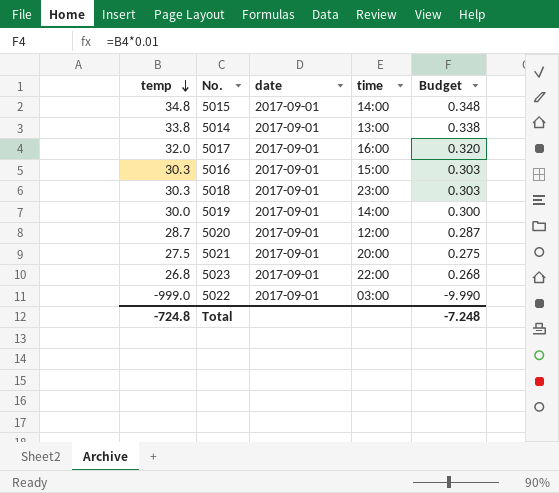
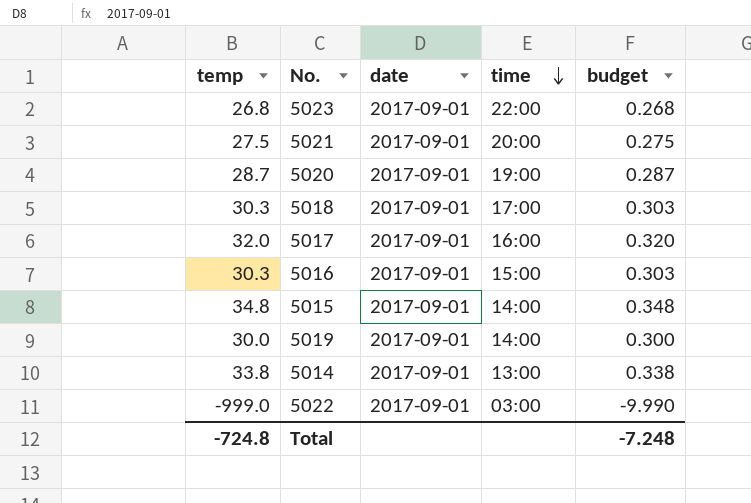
row order: temp descending -> time descending
column name: Budget -> budget
5020 | time: 12:00 -> 19:00
5018 | time: 23:00 -> 17:00

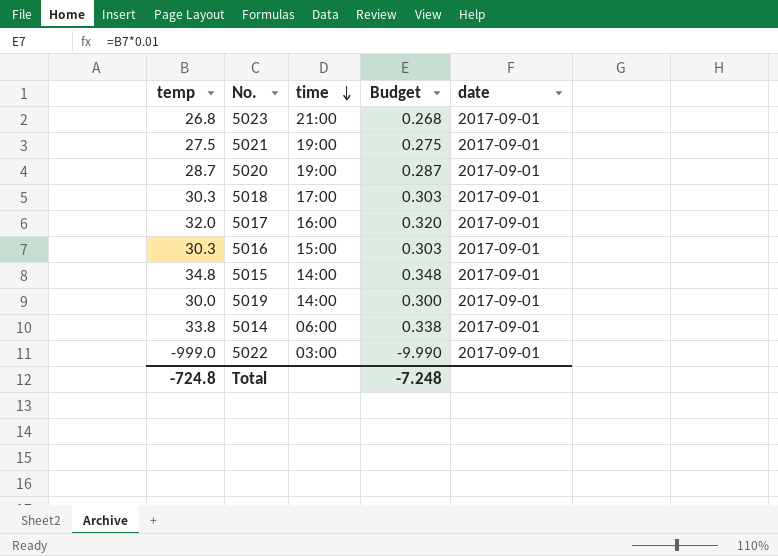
column name: budget -> Budget
column date | position: 3 -> 5
5023 | time: 22:00 -> 21:00
5021 | time: 20:00 -> 19:00
5014 | time: 13:00 -> 06:00

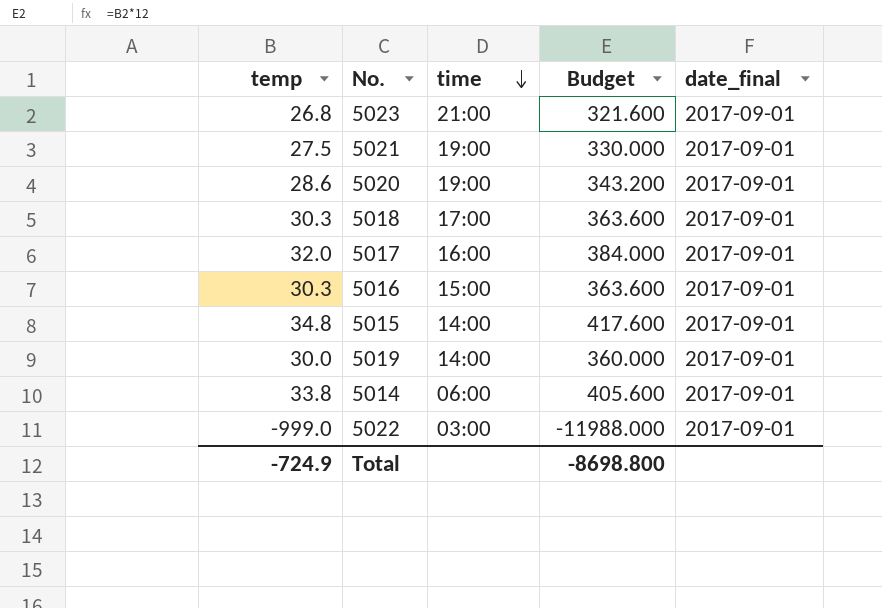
column Budget | formula: [temp] * 0.01 -> [temp] * 12
column name: date -> date_final
5020 | temp: 28.7 -> 28.6
Total | temp: -724.8 -> -724.9
Total | Budget: -7.248 -> -8698.800

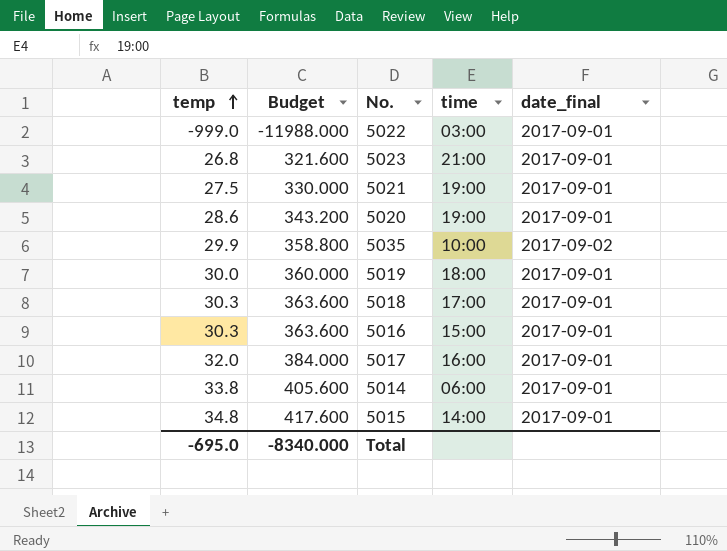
row order: time descending -> temp ascending
column Budget | position: 4 -> 2
row 5035: none -> 29.9 | 358.800 | 10:00 | 2017-09-02
5019 | time: 14:00 -> 18:00
Total | temp: -724.9 -> -695.0
Total | Budget: -8698.800 -> -8340.000

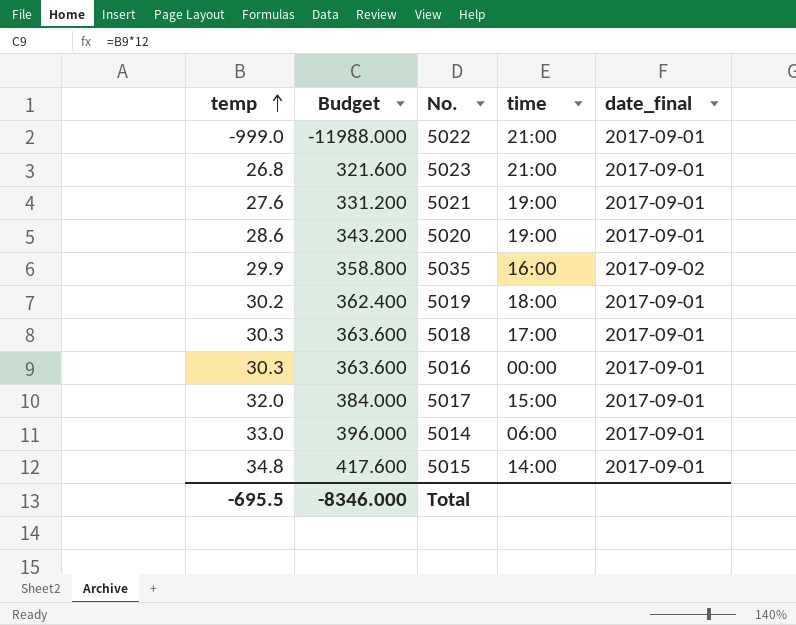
5022 | time: 03:00 -> 21:00
5021 | temp: 27.5 -> 27.6
5021 | Budget: 330.000 -> 331.200
5035 | time: 10:00 -> 16:00
5019 | temp: 30.0 -> 30.2
5019 | Budget: 360.000 -> 362.400
5016 | time: 15:00 -> 00:00
5017 | time: 16:00 -> 15:00
5014 | temp: 33.8 -> 33.0
5014 | Budget: 405.600 -> 396.000
Total | temp: -695.0 -> -695.5
Total | Budget: -8340.000 -> -8346.000

